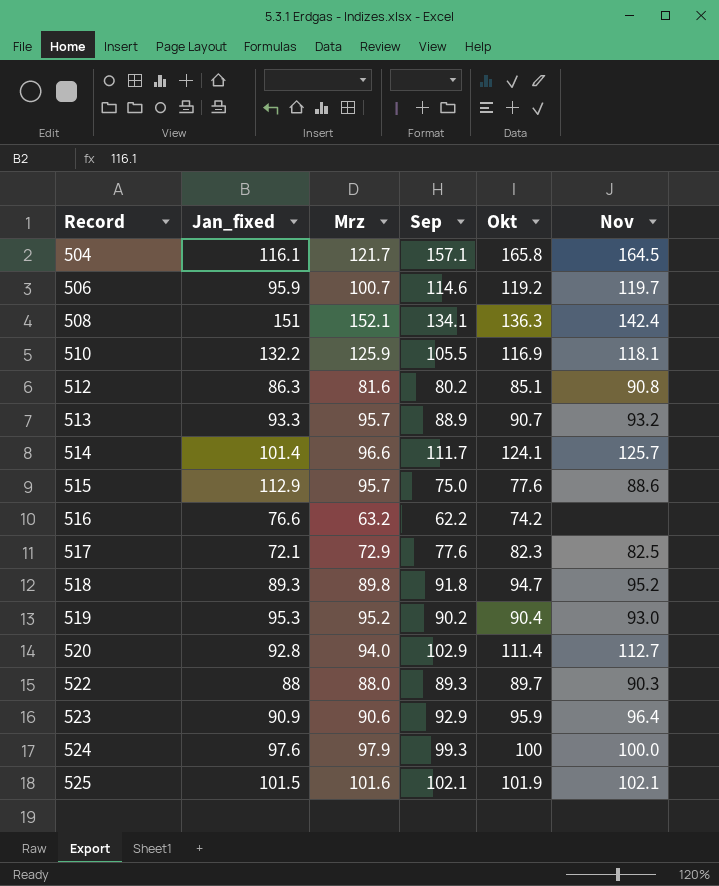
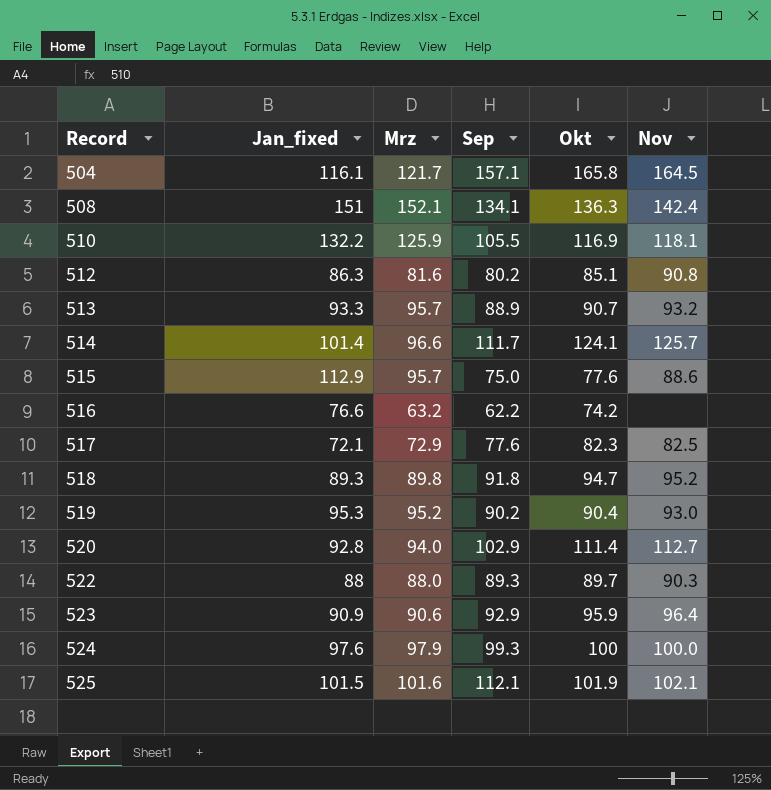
row 506: 95.9 | 100.7 | 114.6 | 119.2 | 119.7 -> none
525 | Sep: 102.1 -> 112.1

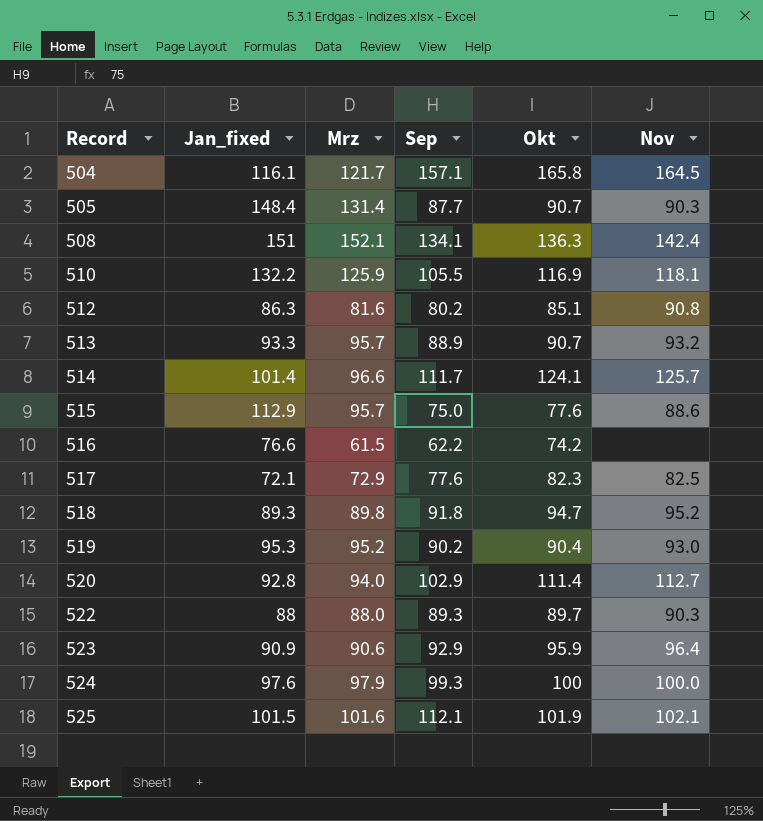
row 505: none -> 148.4 | 131.4 | 87.7 | 90.7 | 90.3
516 | Mrz: 63.2 -> 61.5

